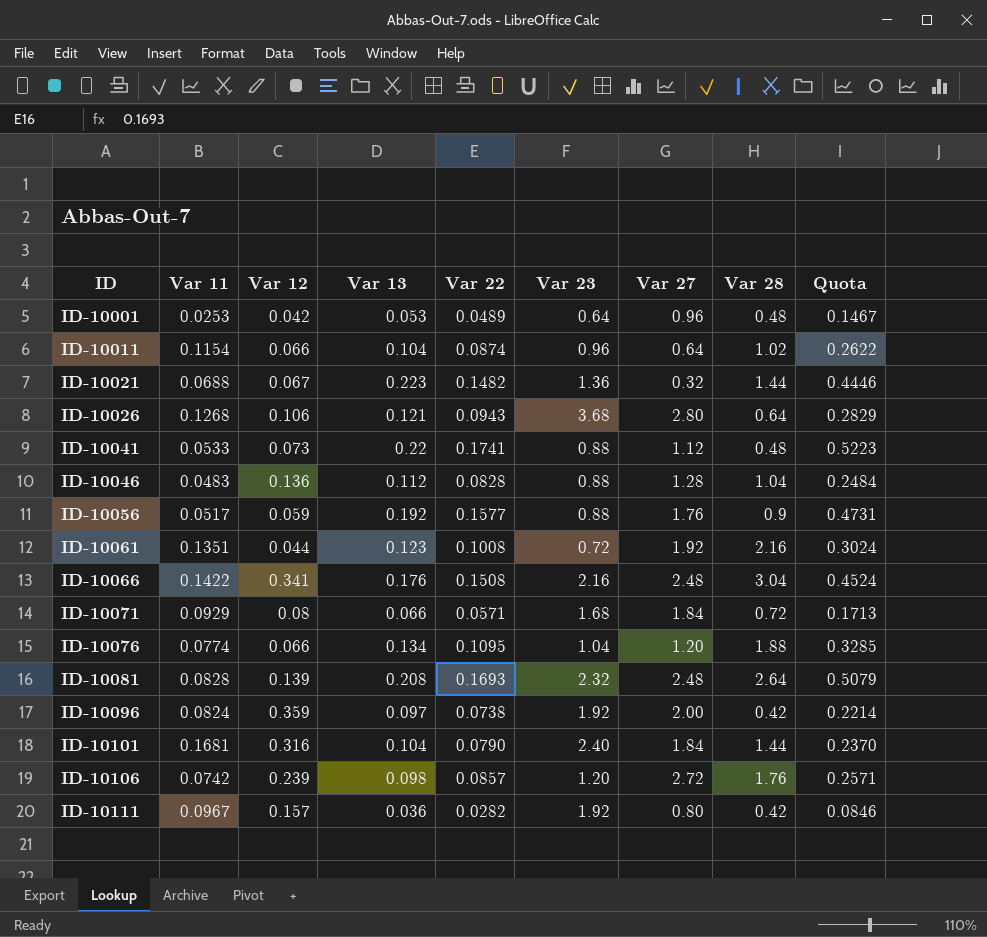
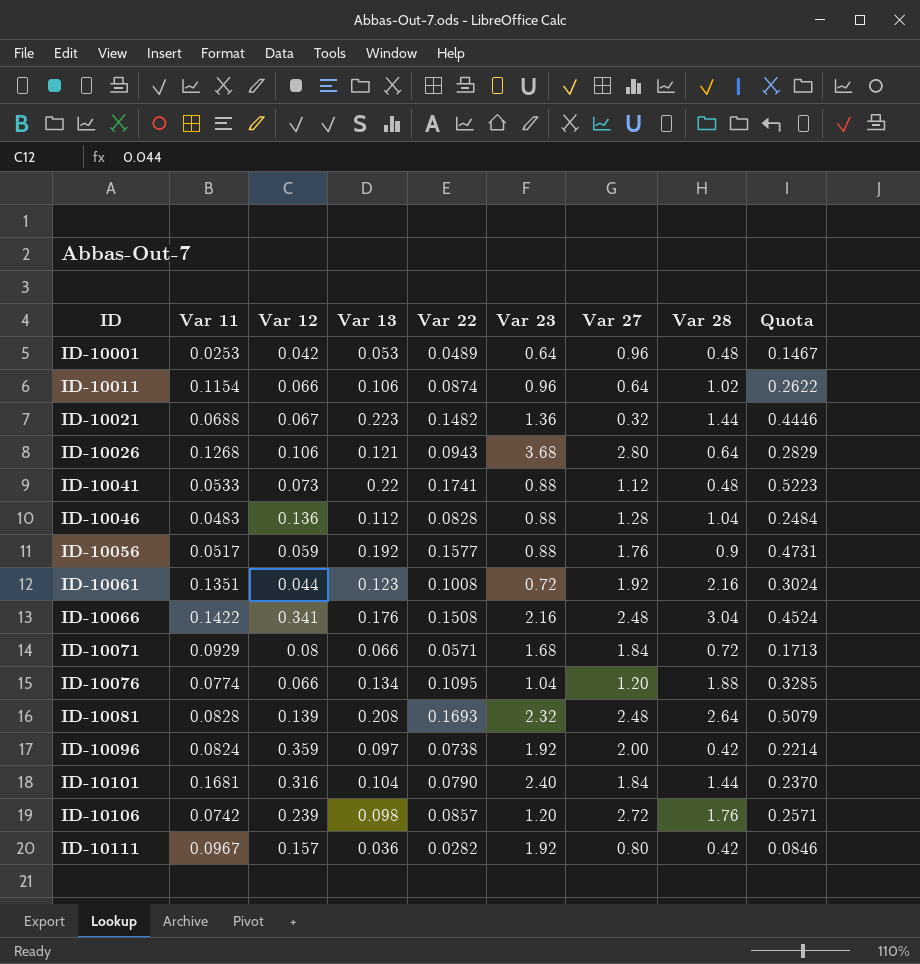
ID-10011 | Var 13: 0.104 -> 0.106

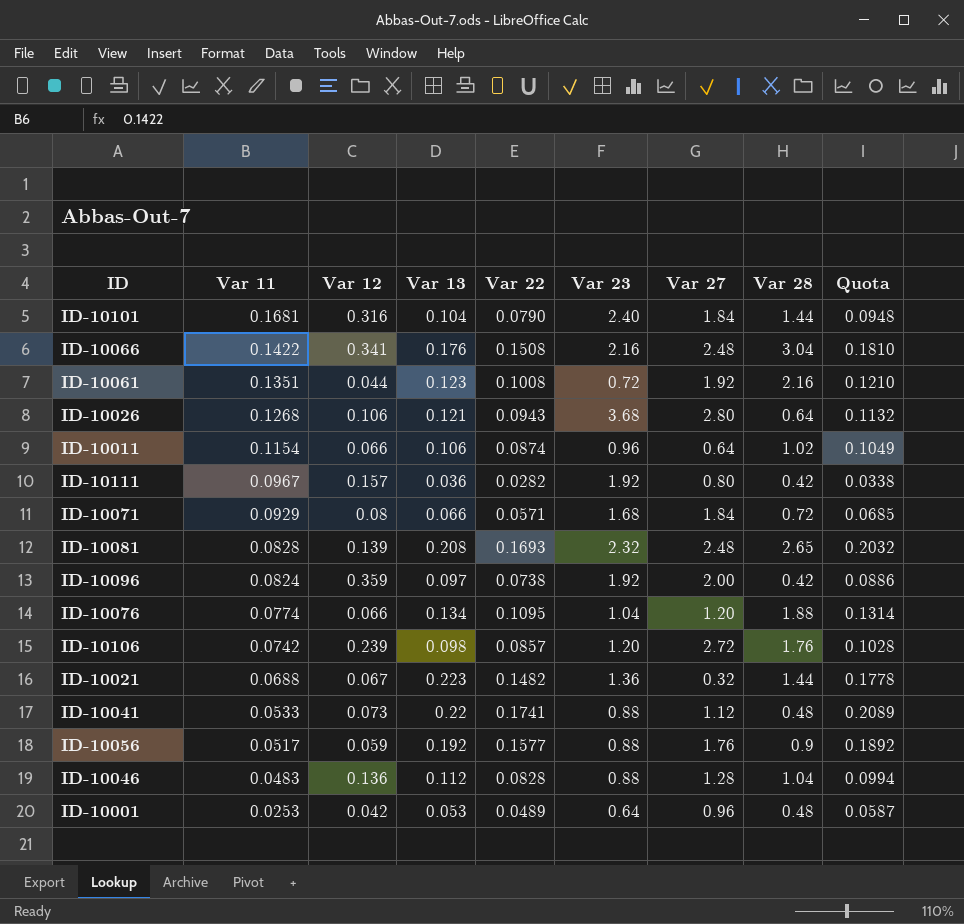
row order: ID ascending -> Var 11 descending
column Quota | formula: [Var 22] * 3 -> [Var 22] * 1.2
ID-10081 | Var 28: 2.64 -> 2.65

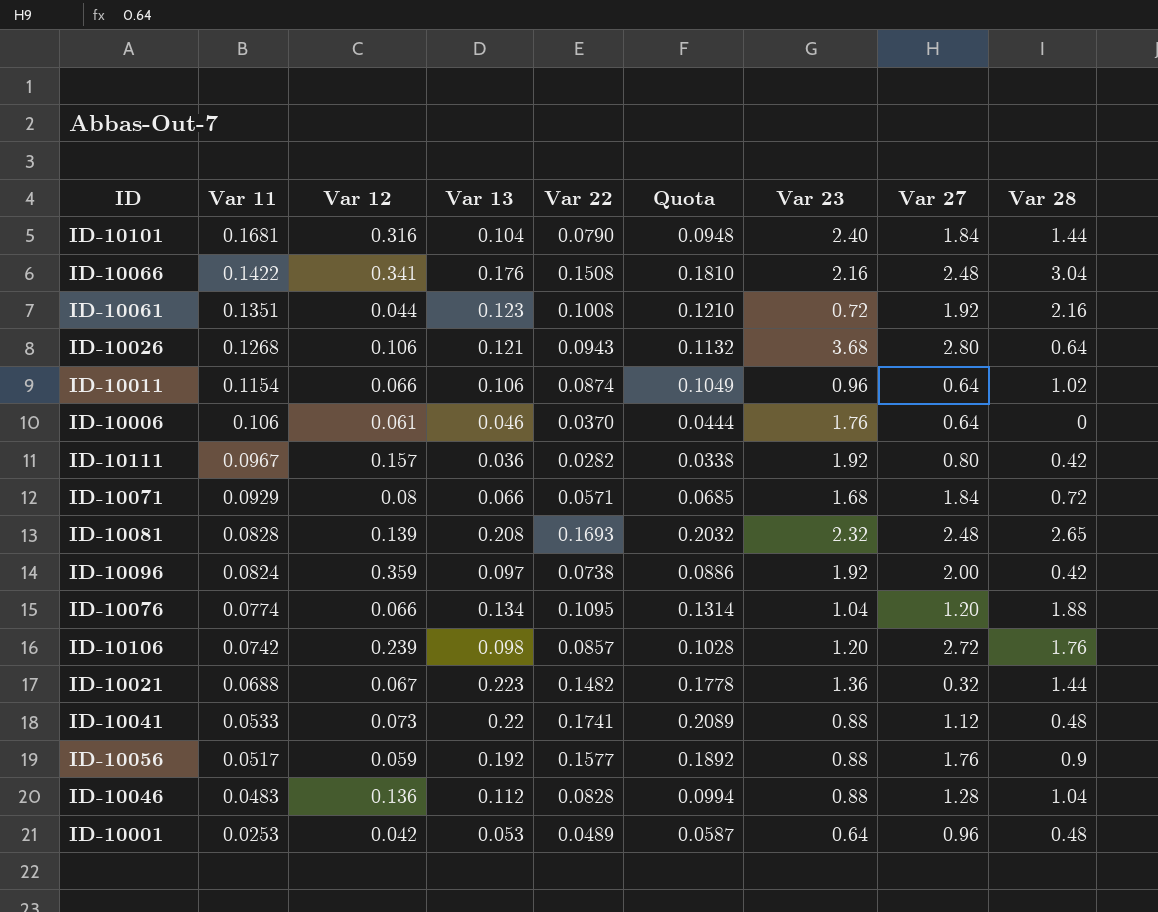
column Quota | position: 9 -> 6
row ID-10006: none -> 0.106 | 0.061 | 0.046 | 0.0370 | 0.0444 | 1.76 | 0.64 | 0

